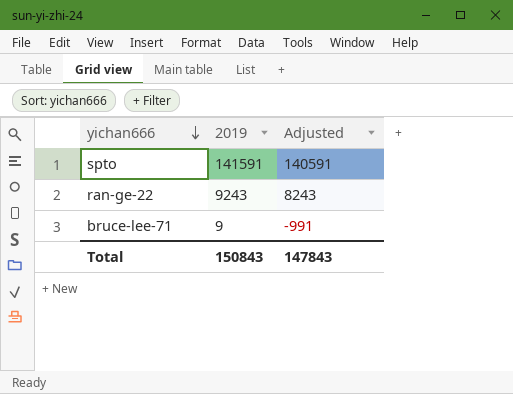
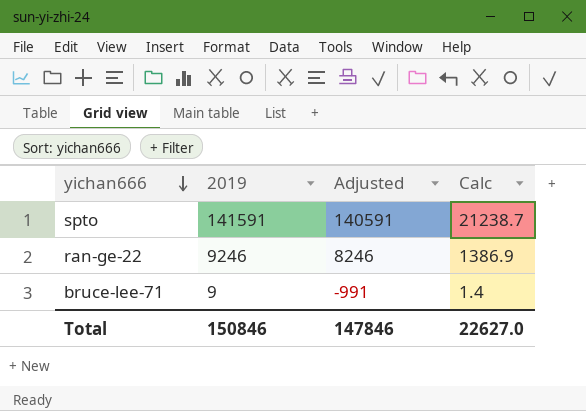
column Calc | formula: none -> [2019] * 0.15
ran-ge-22 | 2019: 9243 -> 9246
ran-ge-22 | Adjusted: 8243 -> 8246
Total | 2019: 150843 -> 150846
Total | Adjusted: 147843 -> 147846

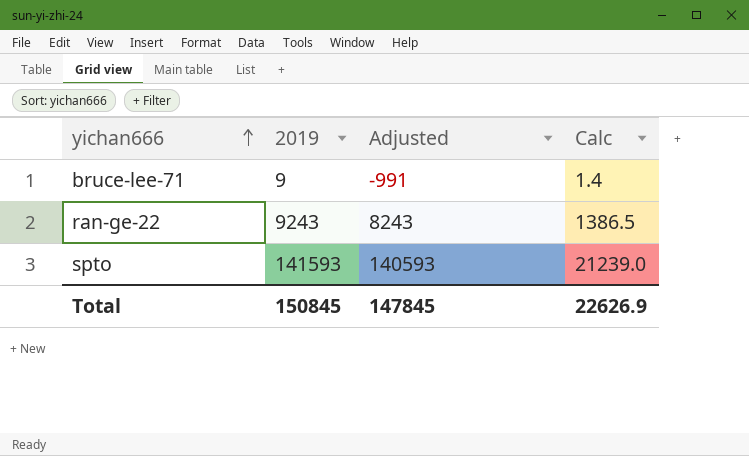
row order: yichan666 descending -> yichan666 ascending
ran-ge-22 | 2019: 9246 -> 9243
ran-ge-22 | Adjusted: 8246 -> 8243
ran-ge-22 | Calc: 1386.9 -> 1386.5
spto | 2019: 141591 -> 141593
spto | Adjusted: 140591 -> 140593
spto | Calc: 21238.7 -> 21239.0
Total | 2019: 150846 -> 150845
Total | Adjusted: 147846 -> 147845
Total | Calc: 22627.0 -> 22626.9

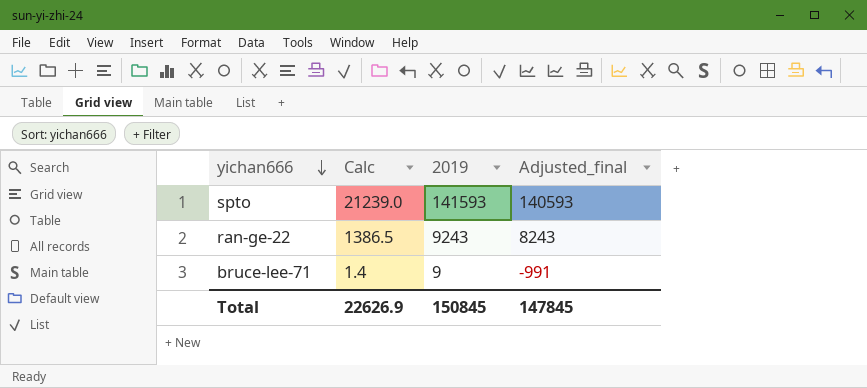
row order: yichan666 ascending -> yichan666 descending
column Calc | position: 4 -> 2
column name: Adjusted -> Adjusted_final

